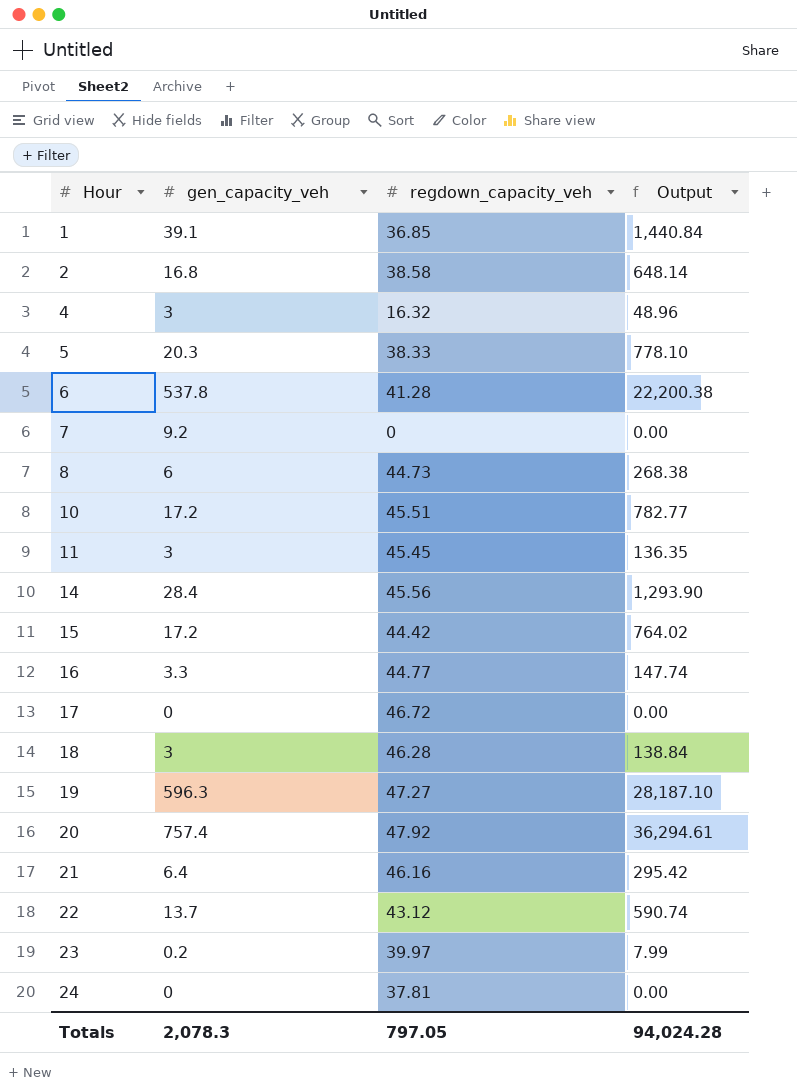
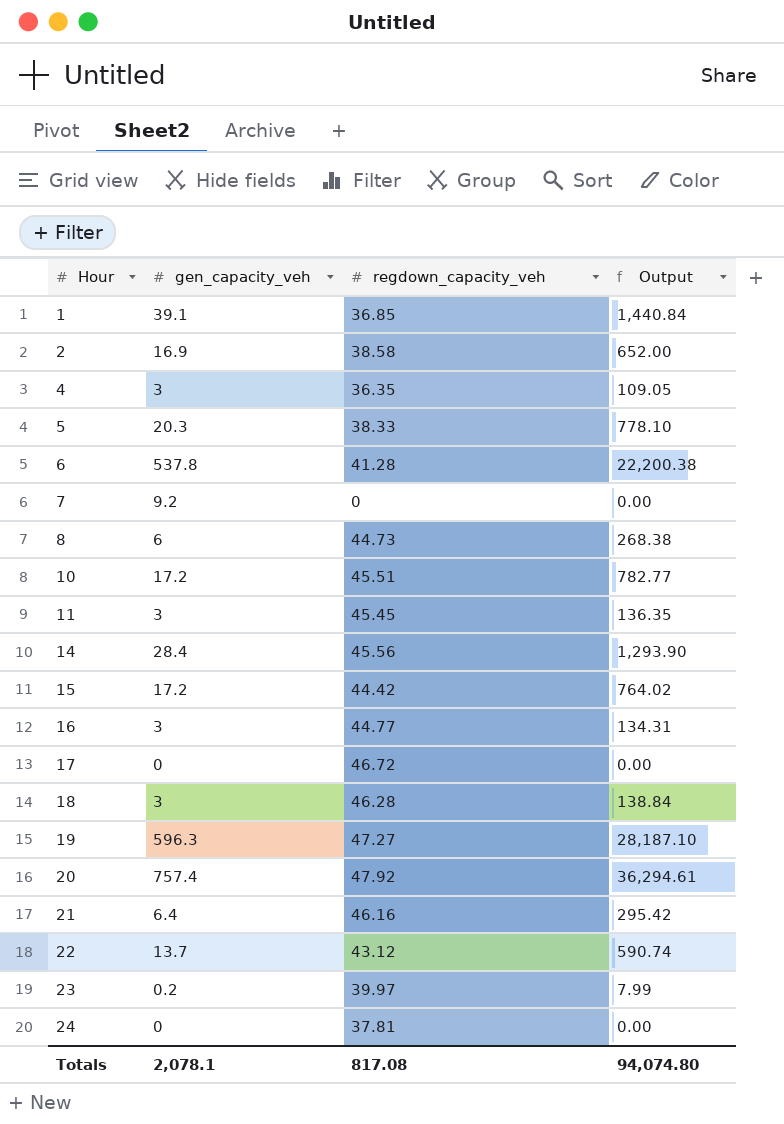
2 | gen_capacity_veh: 16.8 -> 16.9
2 | Output: 648.14 -> 652.00
4 | regdown_capacity_veh: 16.32 -> 36.35
4 | Output: 48.96 -> 109.05
16 | gen_capacity_veh: 3.3 -> 3
16 | Output: 147.74 -> 134.31
Totals | gen_capacity_veh: 2,078.3 -> 2,078.1
Totals | regdown_capacity_veh: 797.05 -> 817.08
Totals | Output: 94,024.28 -> 94,074.80

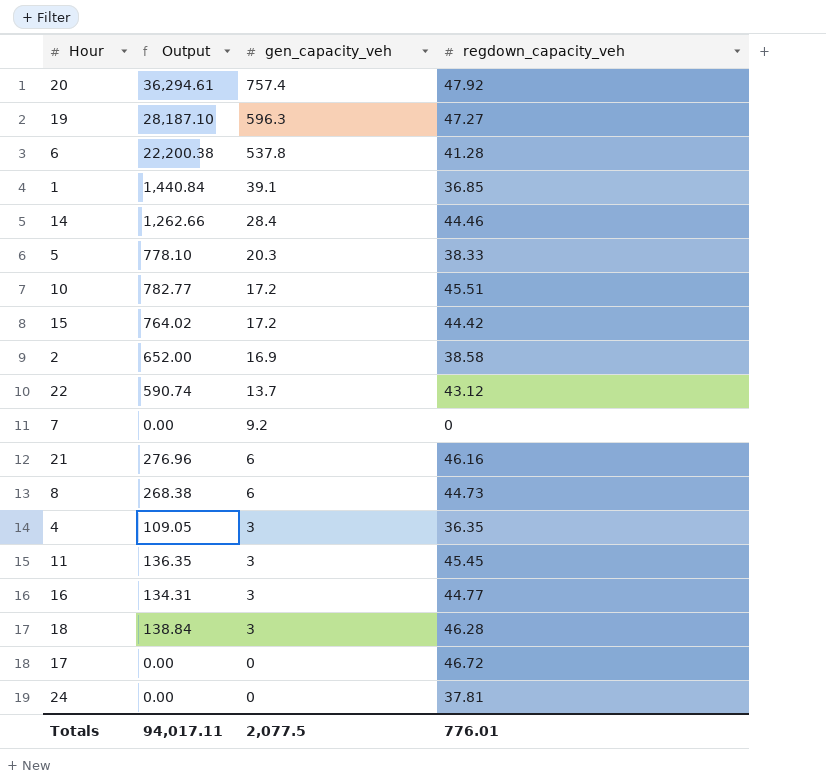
row order: Hour ascending -> gen_capacity_veh descending
column Output | position: 4 -> 2
row 23: 0.2 | 39.97 | 7.99 -> none
14 | Output: 1,293.90 -> 1,262.66
14 | regdown_capacity_veh: 45.56 -> 44.46
21 | Output: 295.42 -> 276.96
21 | gen_capacity_veh: 6.4 -> 6
Totals | Output: 94,074.80 -> 94,017.11
Totals | gen_capacity_veh: 2,078.1 -> 2,077.5
Totals | regdown_capacity_veh: 817.08 -> 776.01

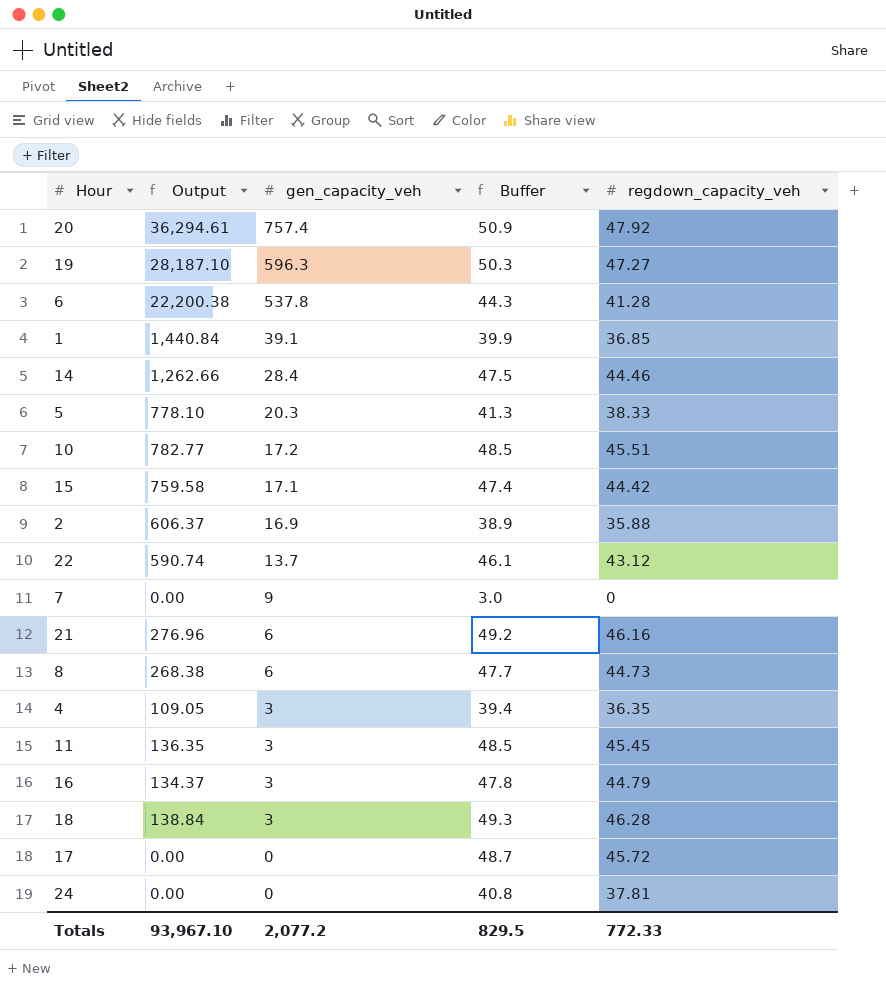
column Buffer | formula: none -> [regdown_capacity_veh] + 3
15 | Output: 764.02 -> 759.58
15 | gen_capacity_veh: 17.2 -> 17.1
2 | Output: 652.00 -> 606.37
2 | regdown_capacity_veh: 38.58 -> 35.88
7 | gen_capacity_veh: 9.2 -> 9
16 | Output: 134.31 -> 134.37
16 | regdown_capacity_veh: 44.77 -> 44.79
17 | regdown_capacity_veh: 46.72 -> 45.72
Totals | Output: 94,017.11 -> 93,967.10
Totals | gen_capacity_veh: 2,077.5 -> 2,077.2
Totals | regdown_capacity_veh: 776.01 -> 772.33

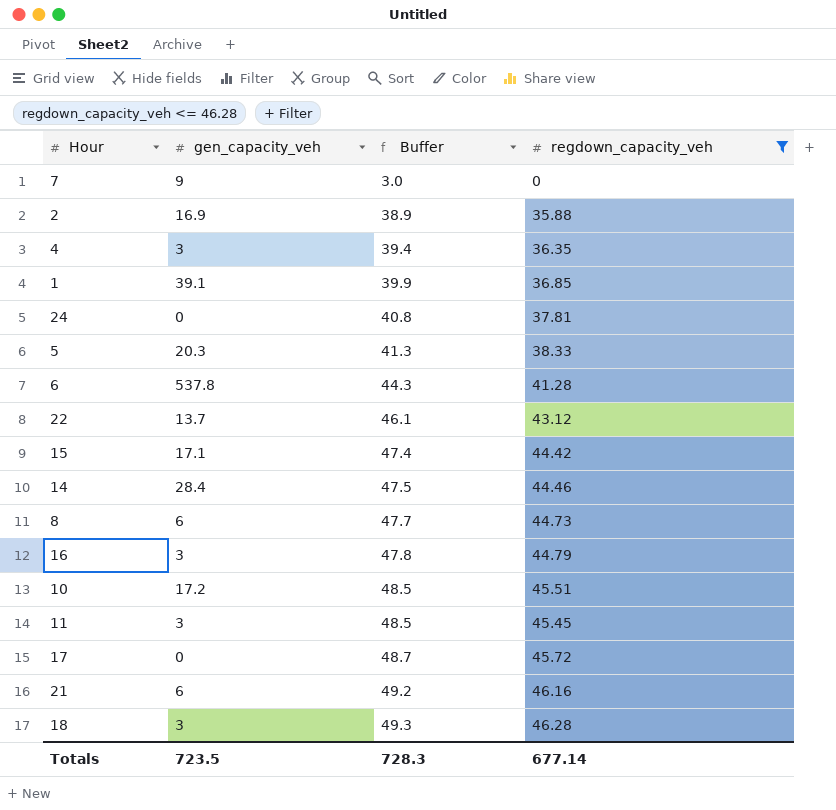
filter: none -> regdown_capacity_veh <= 46.28
row order: gen_capacity_veh descending -> Buffer ascending
column Output | formula: [gen_capacity_veh] * [regdown_capacity_veh] -> none
Totals | gen_capacity_veh: 2,077.2 -> 723.5
Totals | Buffer: 829.5 -> 728.3
Totals | regdown_capacity_veh: 772.33 -> 677.14

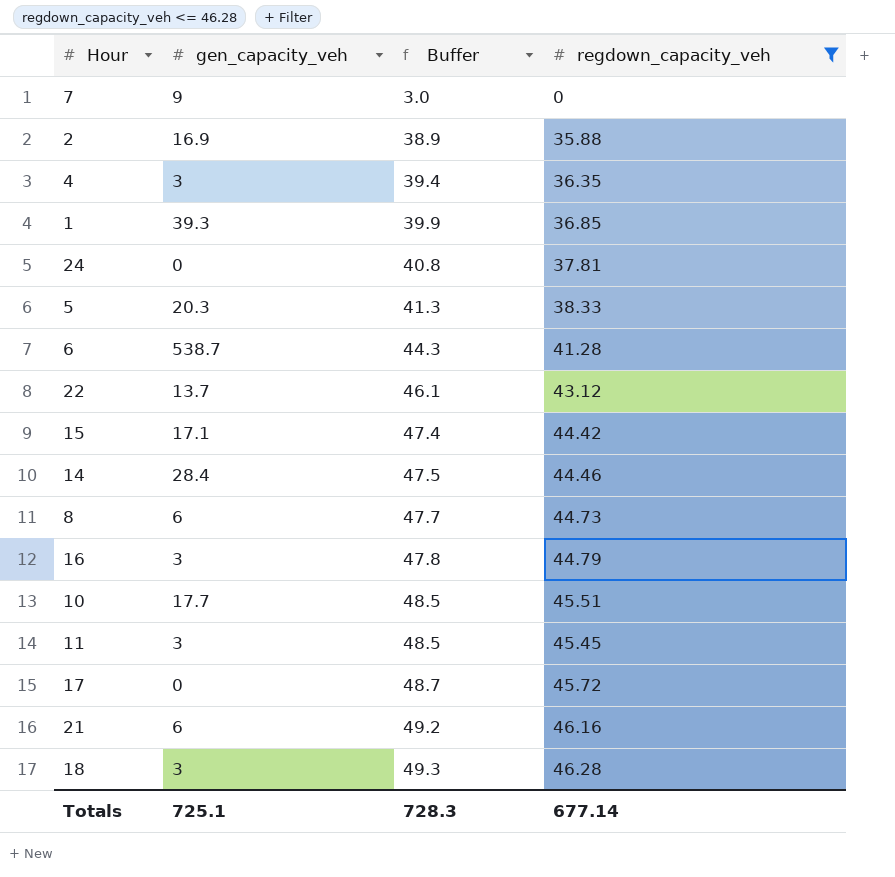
1 | gen_capacity_veh: 39.1 -> 39.3
6 | gen_capacity_veh: 537.8 -> 538.7
10 | gen_capacity_veh: 17.2 -> 17.7
Totals | gen_capacity_veh: 723.5 -> 725.1

